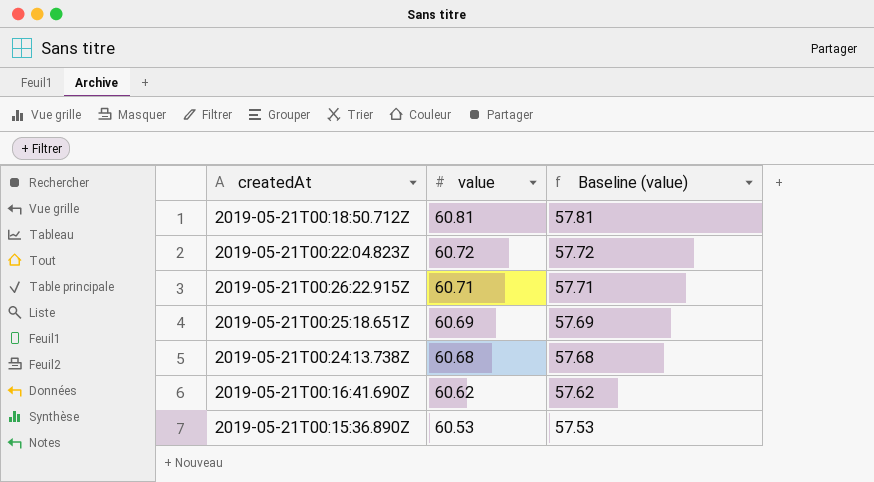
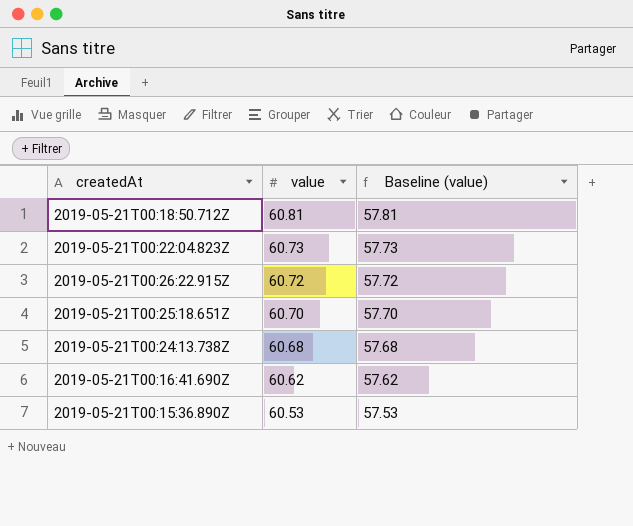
2019-05-21T00:22:04.823Z | value: 60.72 -> 60.73
2019-05-21T00:22:04.823Z | Baseline (value): 57.72 -> 57.73
2019-05-21T00:26:22.915Z | value: 60.71 -> 60.72
2019-05-21T00:26:22.915Z | Baseline (value): 57.71 -> 57.72
2019-05-21T00:25:18.651Z | value: 60.69 -> 60.70
2019-05-21T00:25:18.651Z | Baseline (value): 57.69 -> 57.70

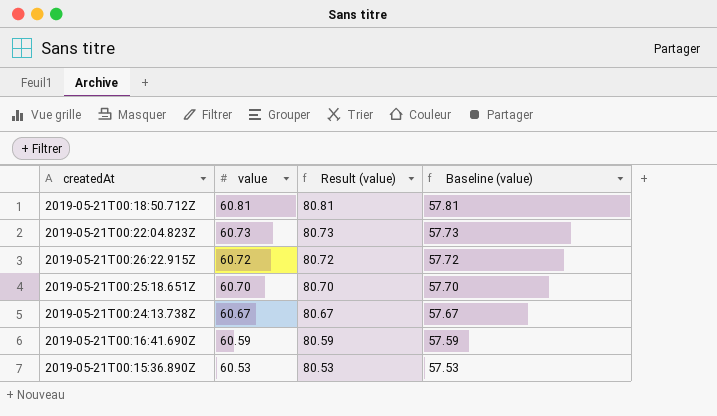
column Result (value) | formula: none -> [value] + 20
2019-05-21T00:24:13.738Z | value: 60.68 -> 60.67
2019-05-21T00:24:13.738Z | Baseline (value): 57.68 -> 57.67
2019-05-21T00:16:41.690Z | value: 60.62 -> 60.59
2019-05-21T00:16:41.690Z | Baseline (value): 57.62 -> 57.59

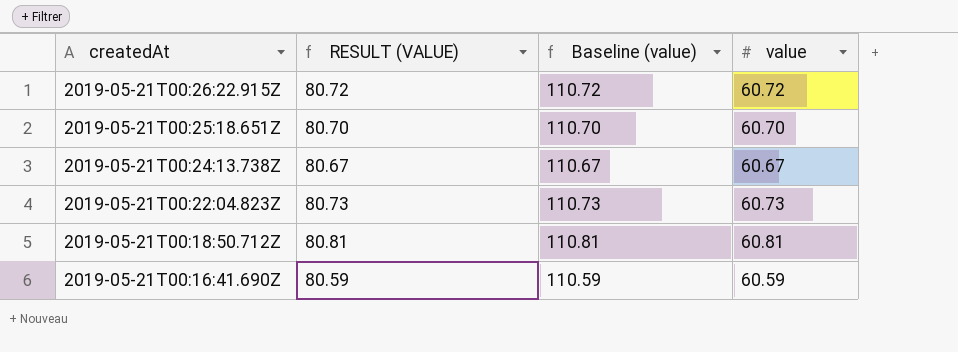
row order: value descending -> createdAt descending
column name: Result (value) -> RESULT (VALUE)
column Baseline (value) | formula: [value] - 3 -> [value] + 50
column value | position: 2 -> 4
row 2019-05-21T00:15:36.890Z: 60.53 | 80.53 | 57.53 -> none

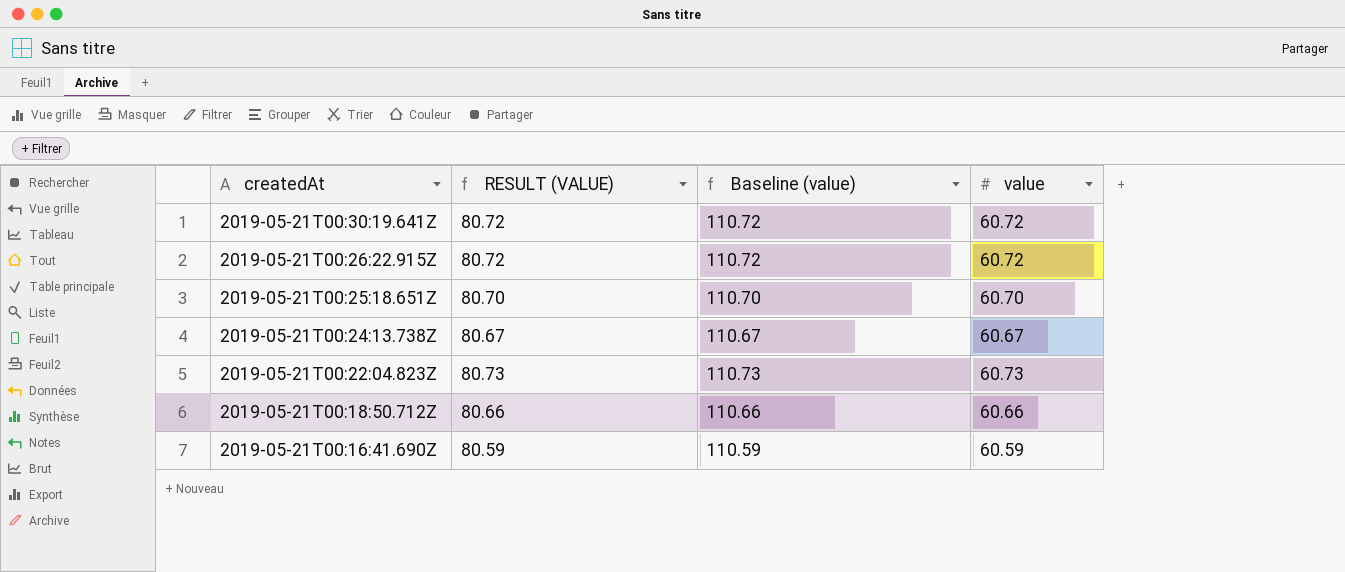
row 2019-05-21T00:30:19.641Z: none -> 80.72 | 110.72 | 60.72
2019-05-21T00:18:50.712Z | RESULT (VALUE): 80.81 -> 80.66
2019-05-21T00:18:50.712Z | Baseline (value): 110.81 -> 110.66
2019-05-21T00:18:50.712Z | value: 60.81 -> 60.66

